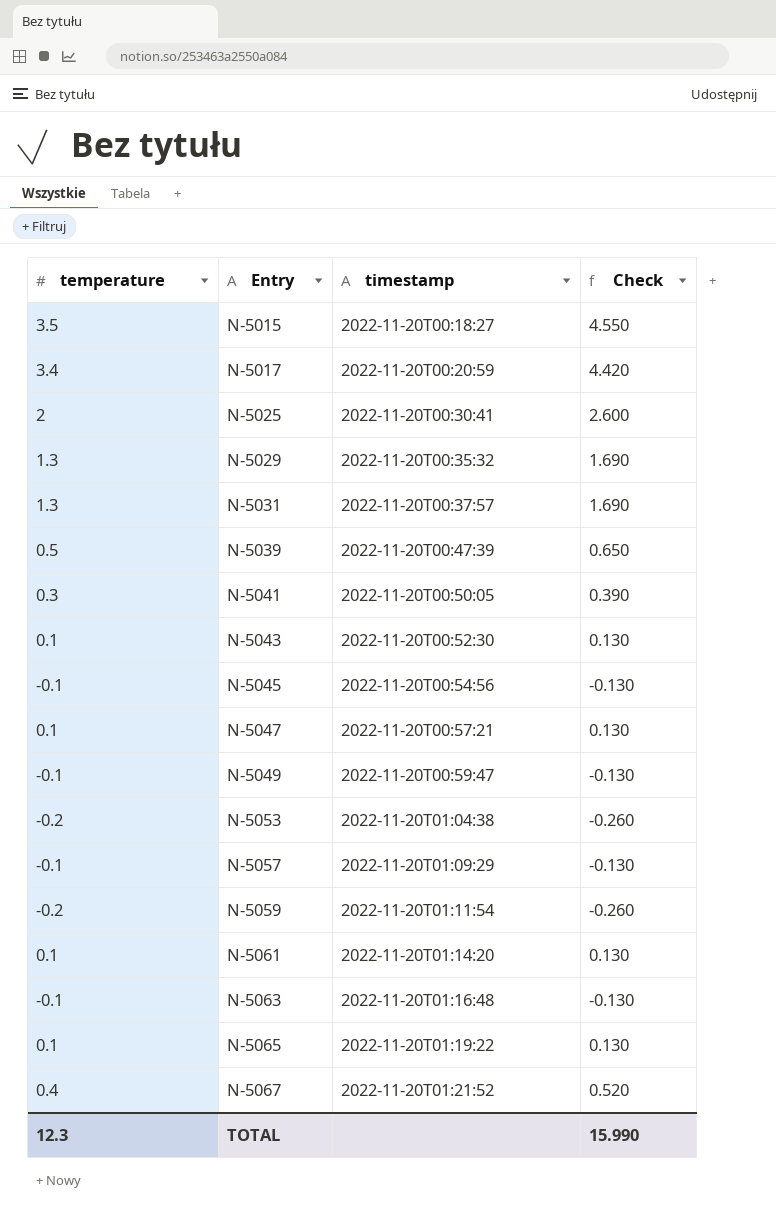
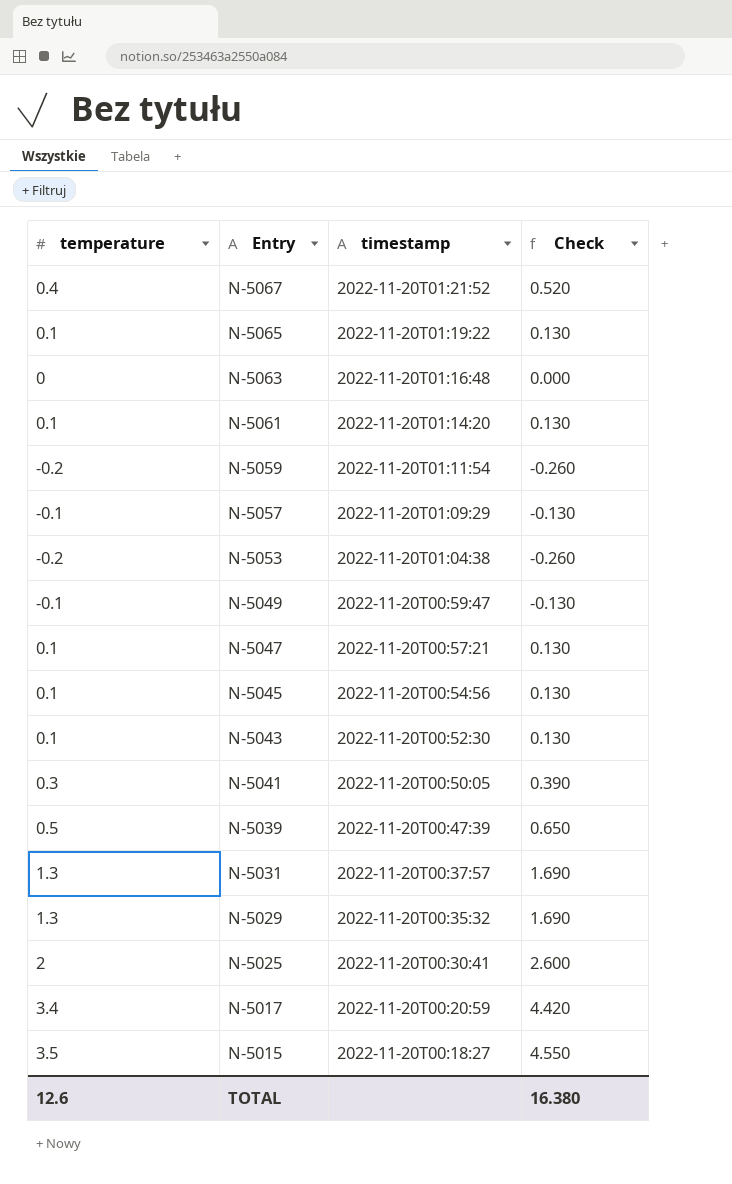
row order: Entry ascending -> Entry descending
N-5063 | temperature: -0.1 -> 0
N-5063 | Check: -0.130 -> 0.000
N-5045 | temperature: -0.1 -> 0.1
N-5045 | Check: -0.130 -> 0.130
TOTAL | temperature: 12.3 -> 12.6
TOTAL | Check: 15.990 -> 16.380

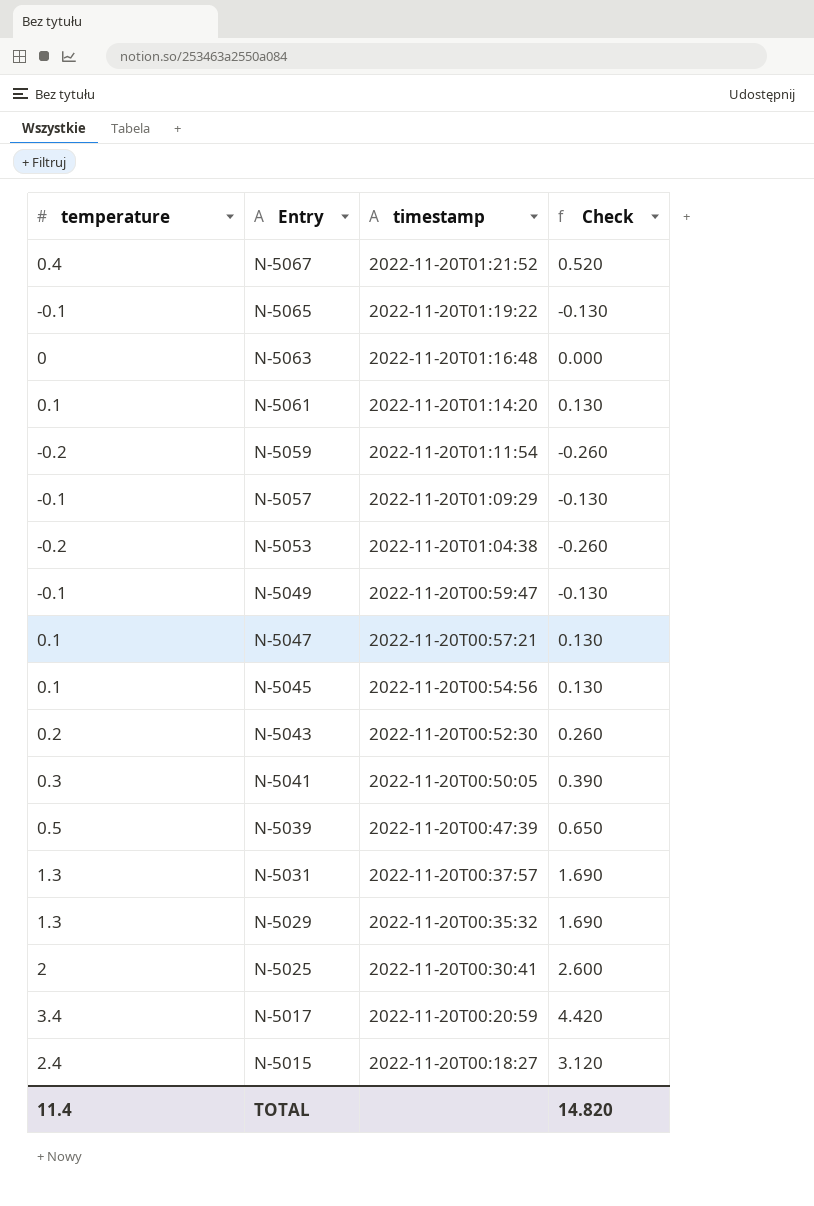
N-5065 | temperature: 0.1 -> -0.1
N-5065 | Check: 0.130 -> -0.130
N-5043 | temperature: 0.1 -> 0.2
N-5043 | Check: 0.130 -> 0.260
N-5015 | temperature: 3.5 -> 2.4
N-5015 | Check: 4.550 -> 3.120
TOTAL | temperature: 12.6 -> 11.4
TOTAL | Check: 16.380 -> 14.820

